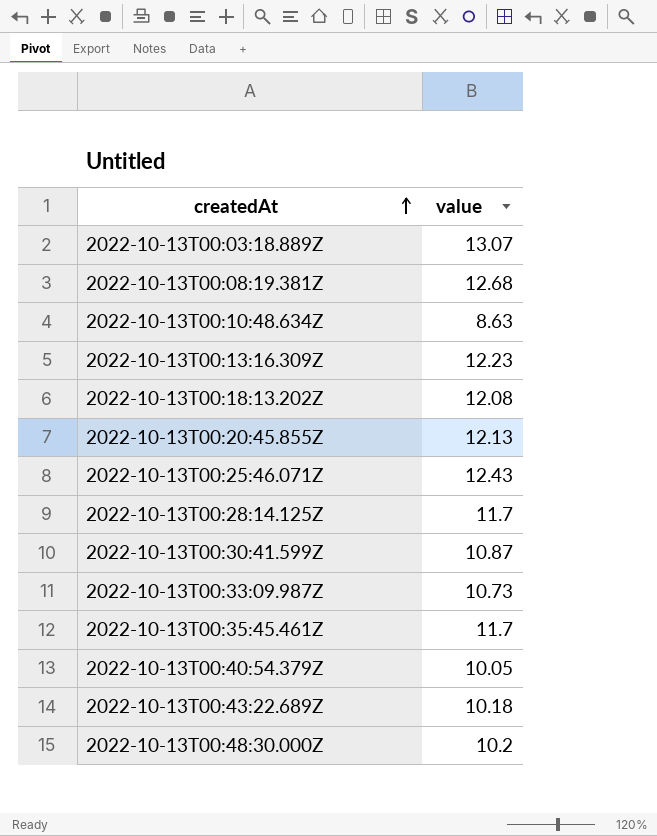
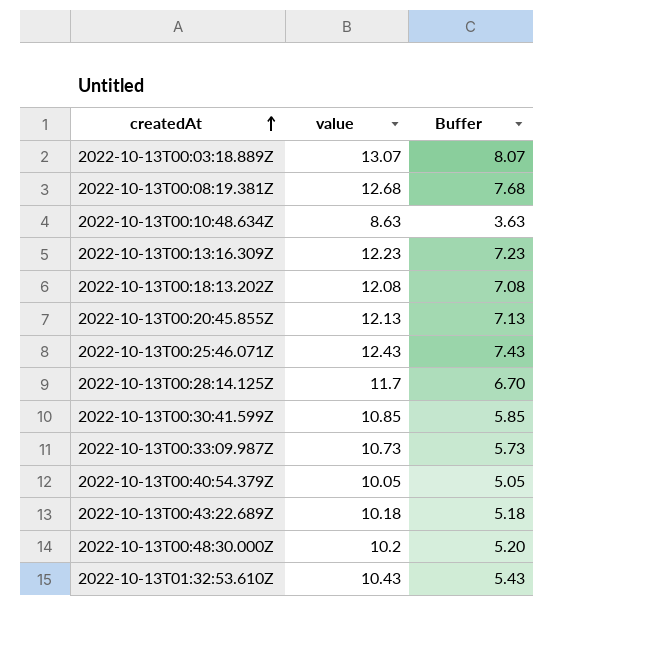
column Buffer | formula: none -> [value] - 5
row 2022-10-13T00:35:45.461Z: 11.7 -> none
2022-10-13T00:30:41.599Z | value: 10.87 -> 10.85
row 2022-10-13T01:32:53.610Z: none -> 10.43 | 5.43

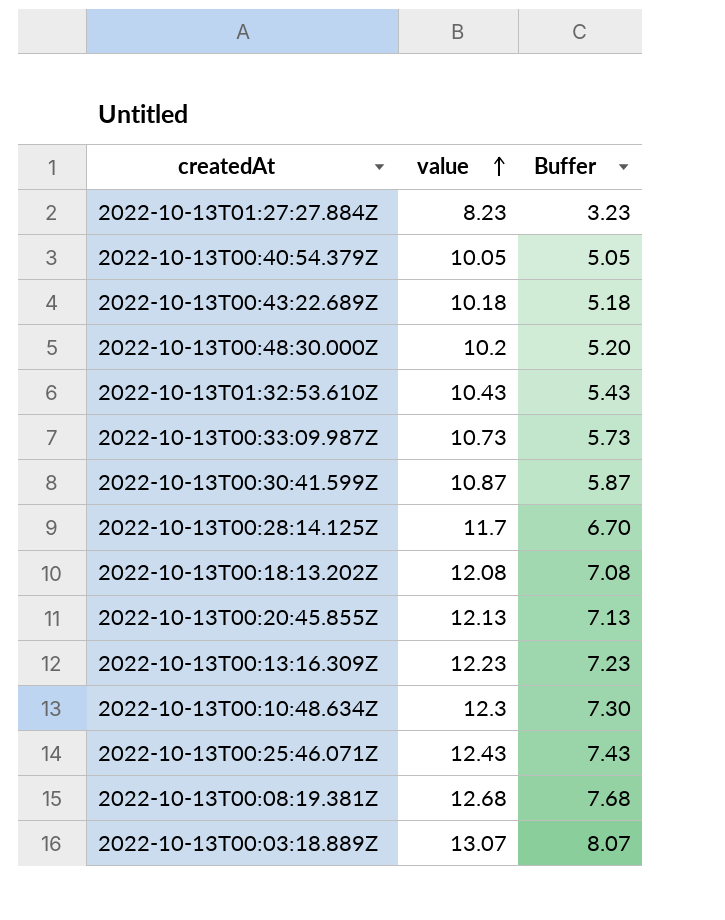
row order: createdAt ascending -> value ascending
row 2022-10-13T01:27:27.884Z: none -> 8.23 | 3.23
2022-10-13T00:30:41.599Z | value: 10.85 -> 10.87
2022-10-13T00:30:41.599Z | Buffer: 5.85 -> 5.87
2022-10-13T00:10:48.634Z | value: 8.63 -> 12.3
2022-10-13T00:10:48.634Z | Buffer: 3.63 -> 7.30

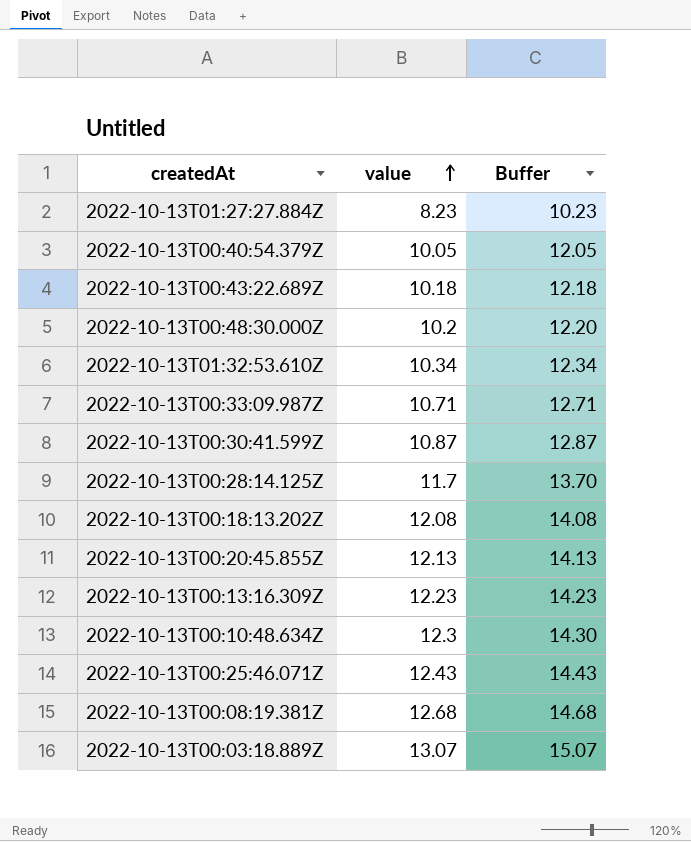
column Buffer | formula: [value] - 5 -> [value] + 2
2022-10-13T01:32:53.610Z | value: 10.43 -> 10.34
2022-10-13T00:33:09.987Z | value: 10.73 -> 10.71

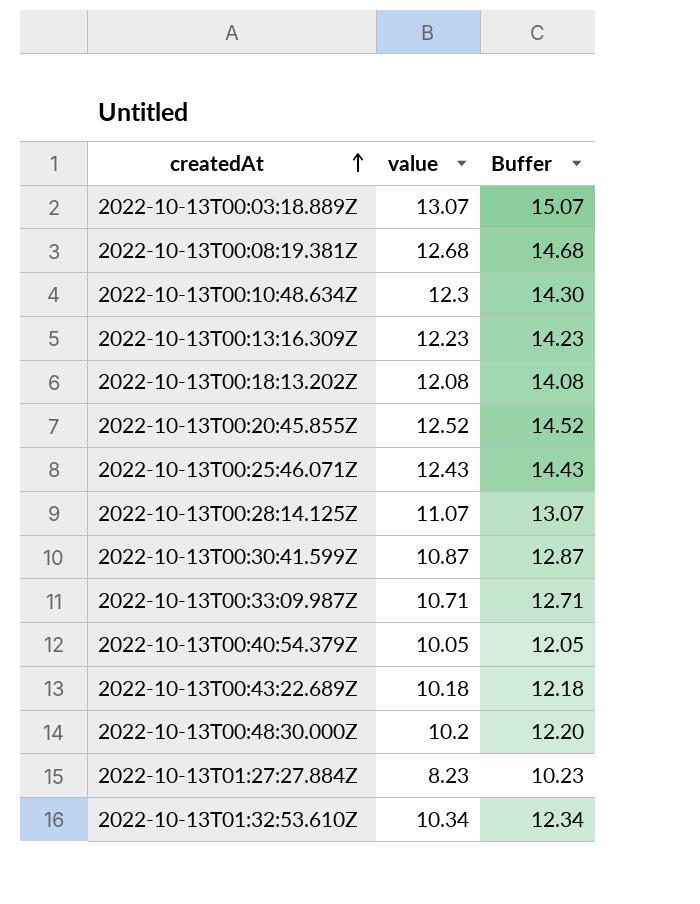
row order: value ascending -> createdAt ascending
2022-10-13T00:20:45.855Z | value: 12.13 -> 12.52
2022-10-13T00:20:45.855Z | Buffer: 14.13 -> 14.52
2022-10-13T00:28:14.125Z | value: 11.7 -> 11.07
2022-10-13T00:28:14.125Z | Buffer: 13.70 -> 13.07

